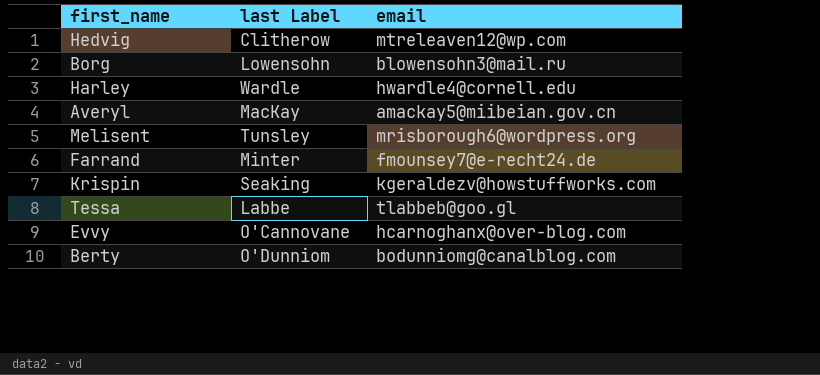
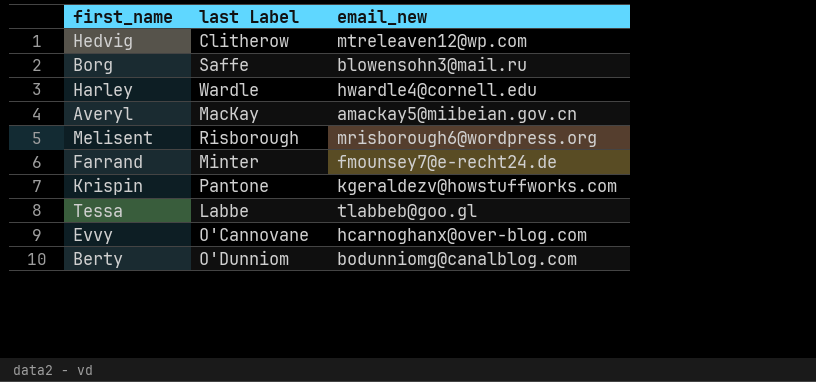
column name: email -> email_new
Borg | last Label: Lowensohn -> Saffe
Melisent | last Label: Tunsley -> Risborough
Krispin | last Label: Seaking -> Pantone

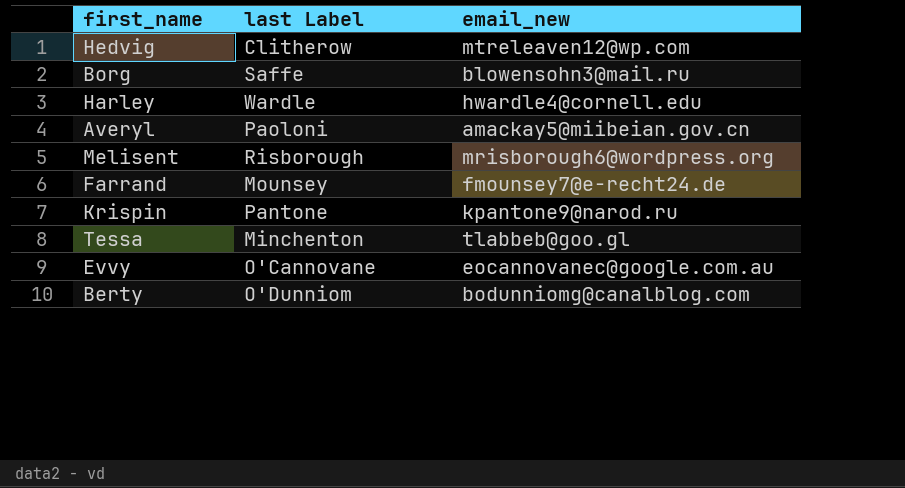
Averyl | last Label: MacKay -> Paoloni
Farrand | last Label: Minter -> Mounsey
Krispin | email_new: kgeraldezv@howstuffworks.com -> kpantone9@narod.ru
Tessa | last Label: Labbe -> Minchenton
Evvy | email_new: hcarnoghanx@over-blog.com -> eocannovanec@google.com.au

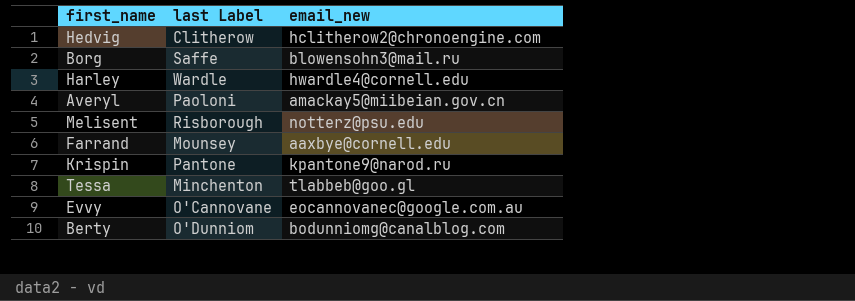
Hedvig | email_new: mtreleaven12@wp.com -> hclitherow2@chronoengine.com
Melisent | email_new: mrisborough6@wordpress.org -> notterz@psu.edu
Farrand | email_new: fmounsey7@e-recht24.de -> aaxbye@cornell.edu

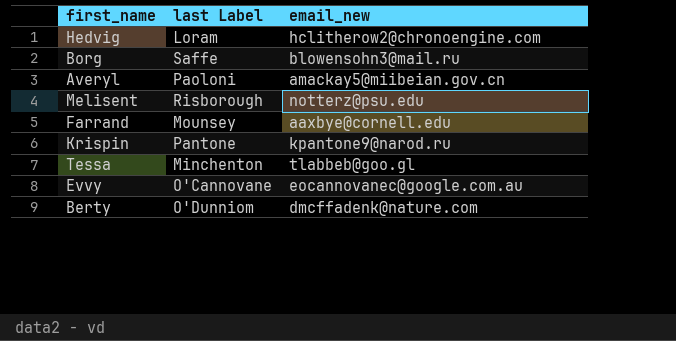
row Harley: Wardle | hwardle4@cornell.edu -> none
Hedvig | last Label: Clitherow -> Loram
Berty | email_new: bodunniomg@canalblog.com -> dmcffadenk@nature.com

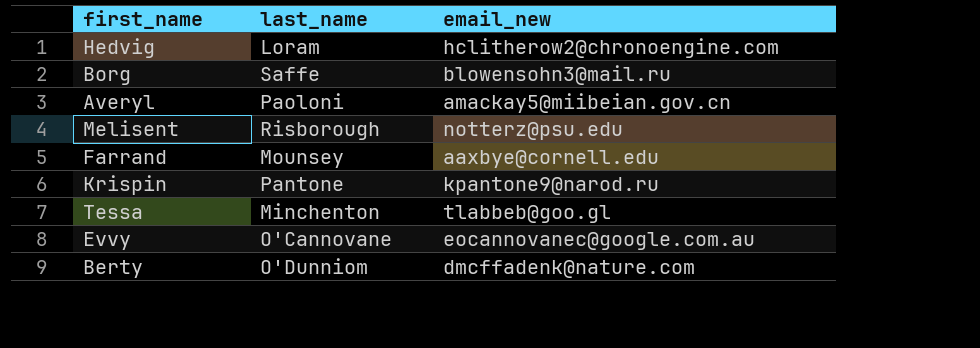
column name: last Label -> last_name

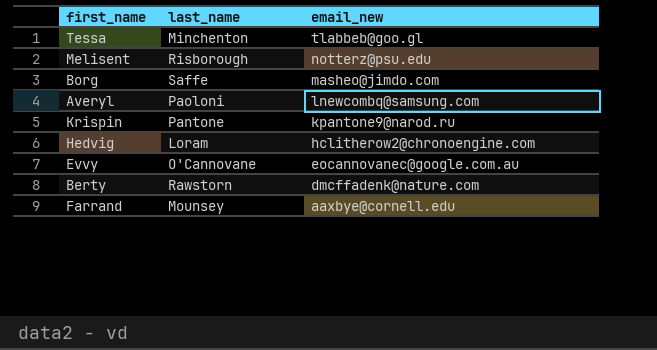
row order: none -> email_new descending
Borg | email_new: blowensohn3@mail.ru -> masheo@jimdo.com
Averyl | email_new: amackay5@miibeian.gov.cn -> lnewcombq@samsung.com
Berty | last_name: O'Dunniom -> Rawstorn

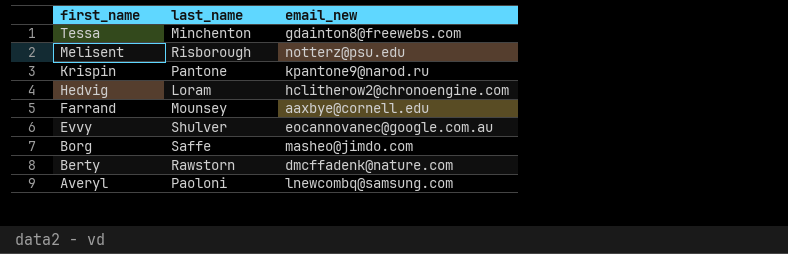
row order: email_new descending -> first_name descending
Tessa | email_new: tlabbeb@goo.gl -> gdainton8@freewebs.com
Evvy | last_name: O'Cannovane -> Shulver

